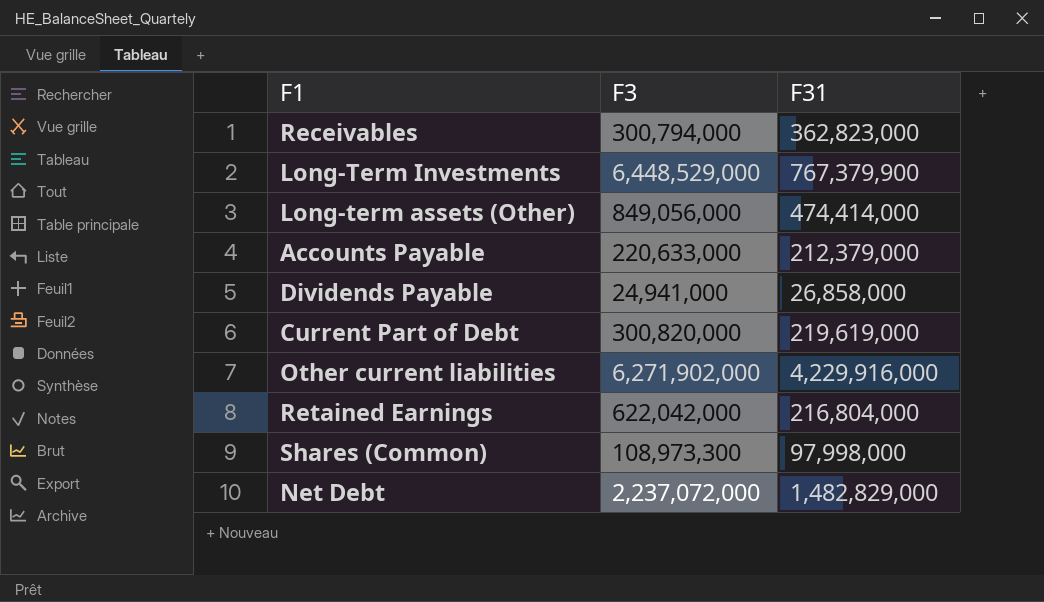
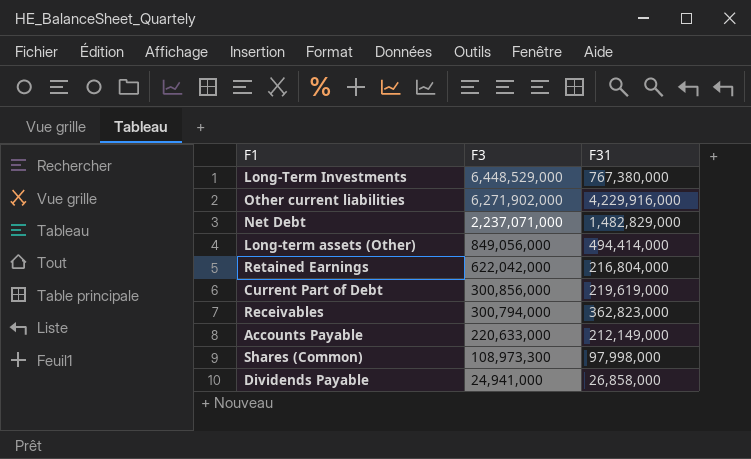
row order: none -> F3 descending
Long-Term Investments | F31: 767,379,900 -> 767,380,000
Net Debt | F3: 2,237,072,000 -> 2,237,071,000
Long-term assets (Other) | F31: 474,414,000 -> 494,414,000
Current Part of Debt | F3: 300,820,000 -> 300,856,000
Accounts Payable | F31: 212,379,000 -> 212,149,000

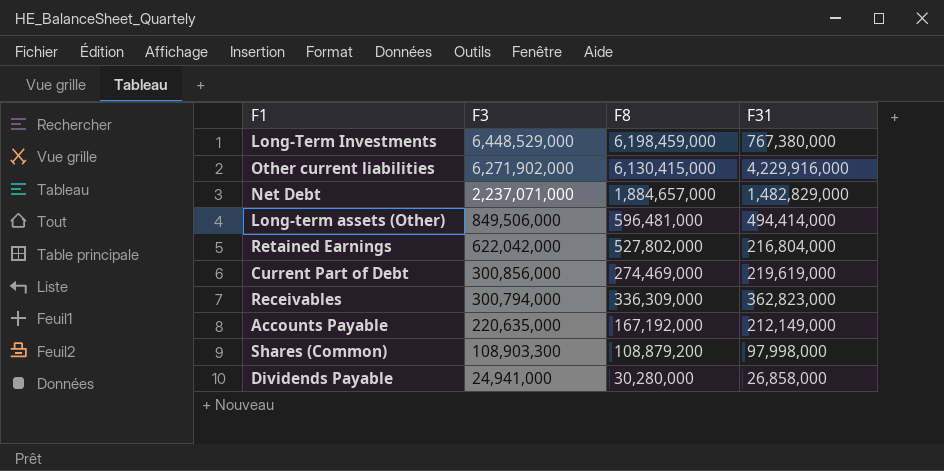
column F8 | position: none -> 3
Long-term assets (Other) | F3: 849,056,000 -> 849,506,000
Accounts Payable | F3: 220,633,000 -> 220,635,000
Shares (Common) | F3: 108,973,300 -> 108,903,300

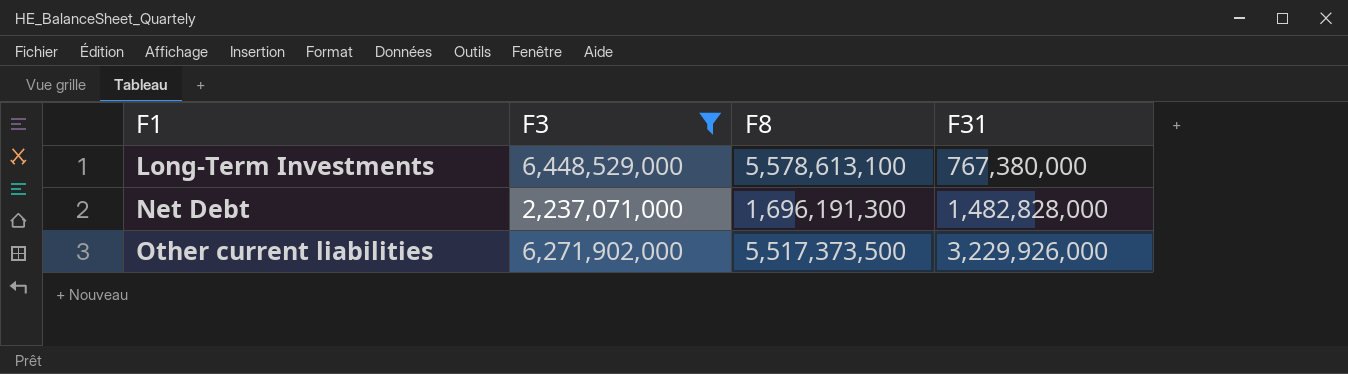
filter: none -> F3 >= 2,237,071,000
row order: F3 descending -> F1 ascending
Long-Term Investments | F8: 6,198,459,000 -> 5,578,613,100
Net Debt | F8: 1,884,657,000 -> 1,696,191,300
Net Debt | F31: 1,482,829,000 -> 1,482,828,000
Other current liabilities | F8: 6,130,415,000 -> 5,517,373,500
Other current liabilities | F31: 4,229,916,000 -> 3,229,926,000

